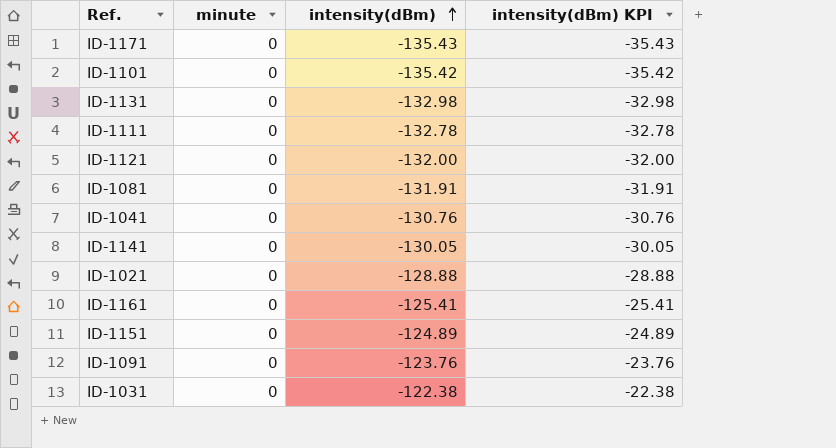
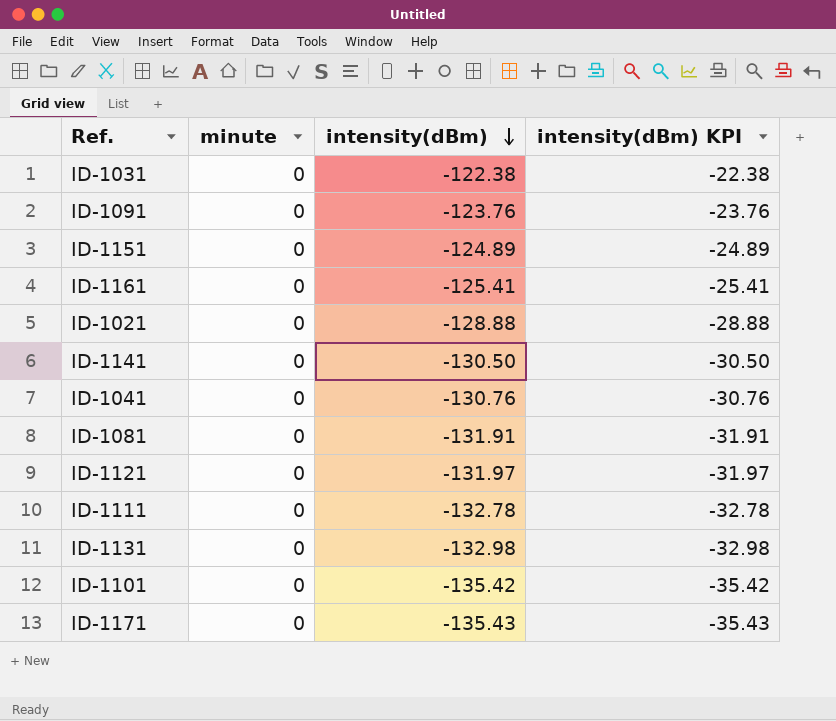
row order: intensity(dBm) ascending -> intensity(dBm) descending
ID-1141 | intensity(dBm): -130.05 -> -130.50
ID-1141 | intensity(dBm) KPI: -30.05 -> -30.50
ID-1121 | intensity(dBm): -132.00 -> -131.97
ID-1121 | intensity(dBm) KPI: -32.00 -> -31.97

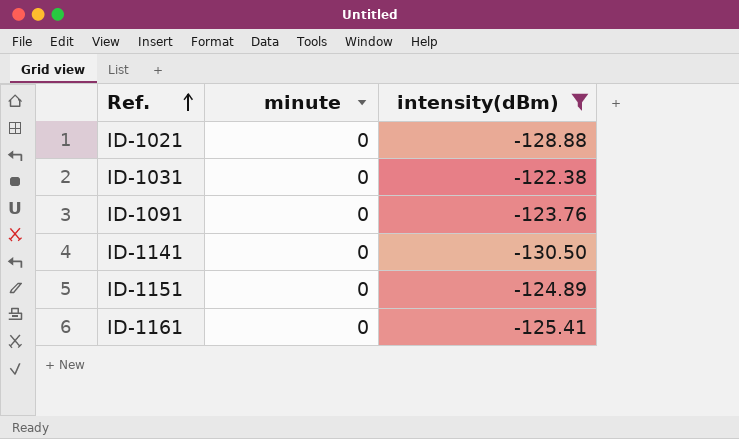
filter: none -> intensity(dBm) >= -130.50
row order: intensity(dBm) descending -> Ref. ascending
column intensity(dBm) KPI | formula: [intensity(dBm)] + 100 -> none

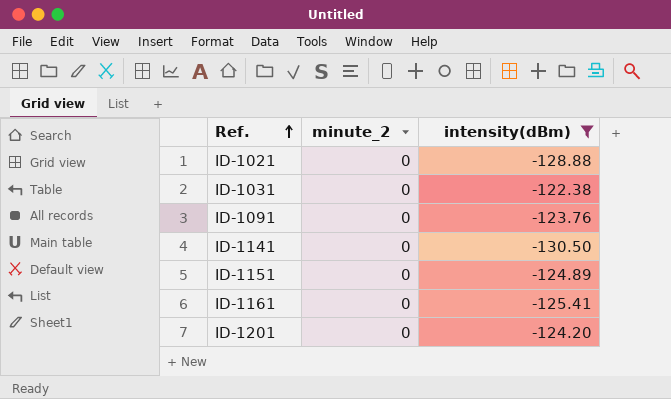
column name: minute -> minute_2
row ID-1201: none -> 0 | -124.20

